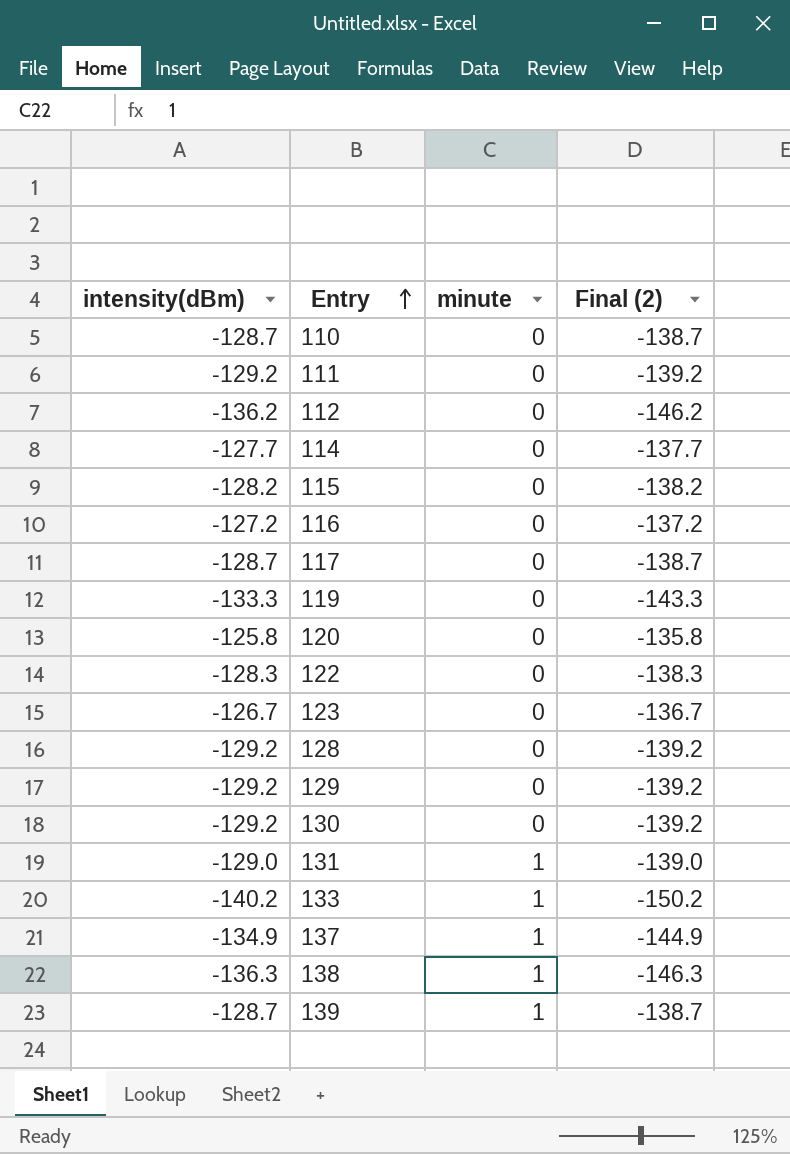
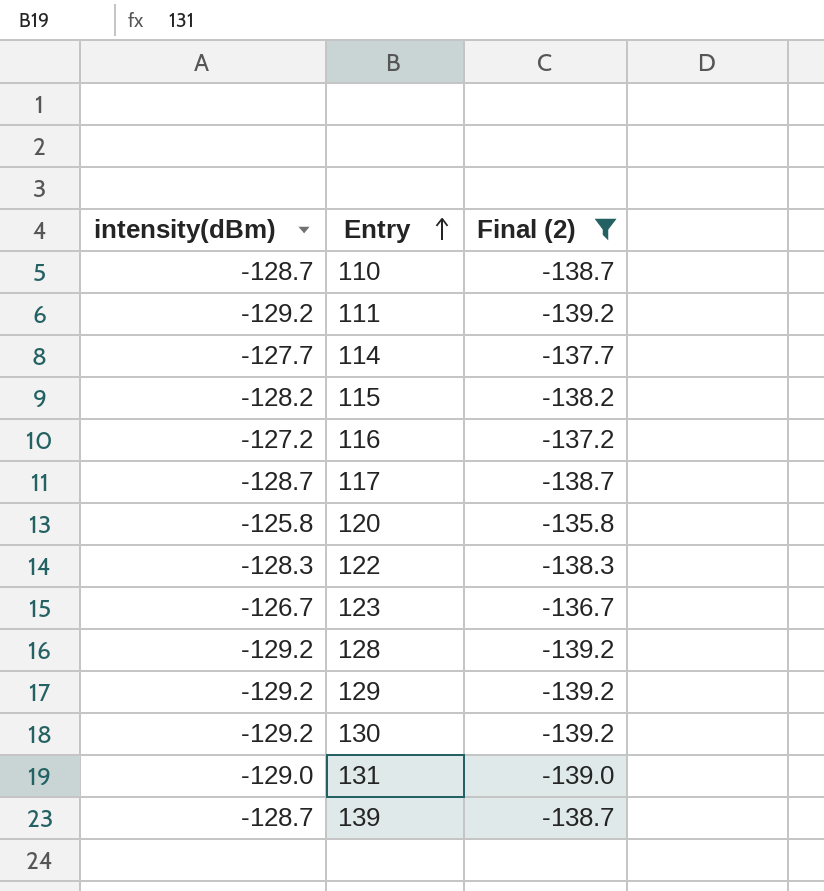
filter: none -> Final (2) >= -139.2
column minute | position: 3 -> none

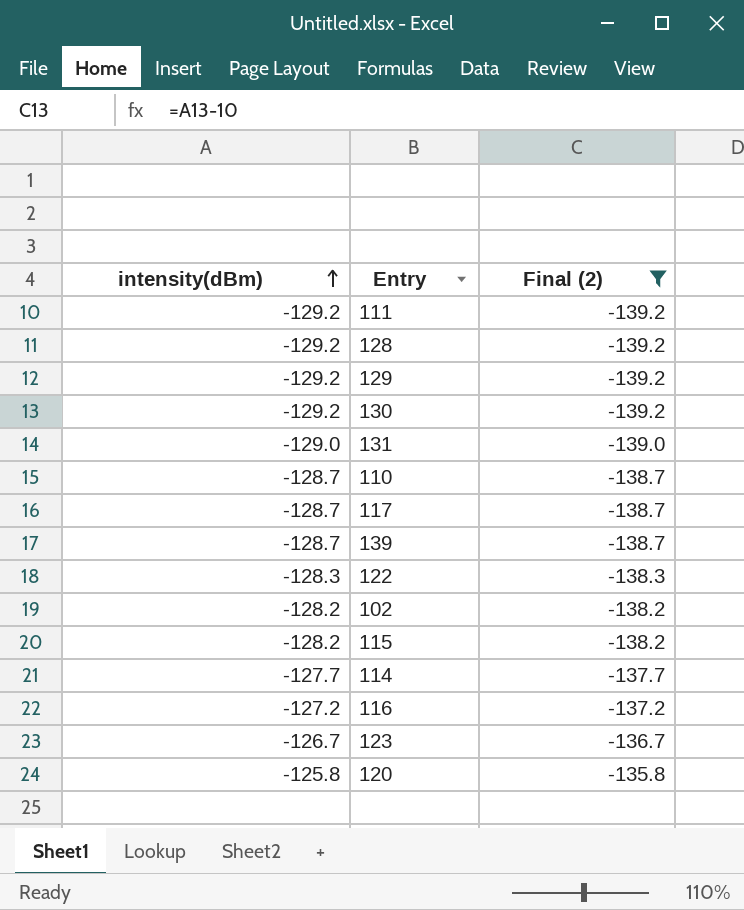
row order: Entry ascending -> intensity(dBm) ascending
row 102: none -> -128.2 | -138.2

